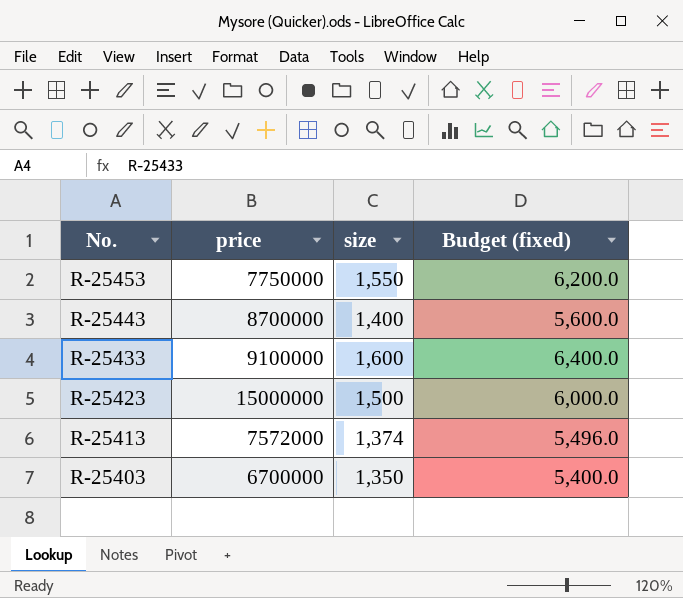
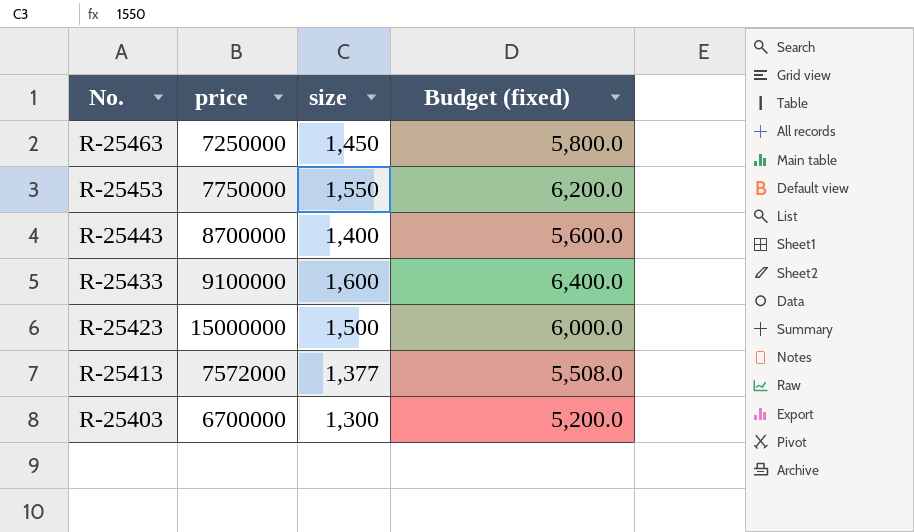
row R-25463: none -> 7250000 | 1,450 | 5,800.0
R-25413 | size: 1,374 -> 1,377
R-25413 | Budget (fixed): 5,496.0 -> 5,508.0
R-25403 | size: 1,350 -> 1,300
R-25403 | Budget (fixed): 5,400.0 -> 5,200.0

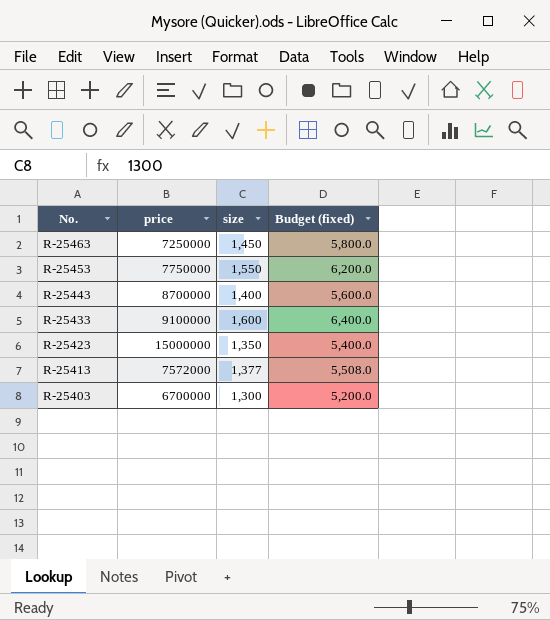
R-25423 | size: 1,500 -> 1,350
R-25423 | Budget (fixed): 6,000.0 -> 5,400.0

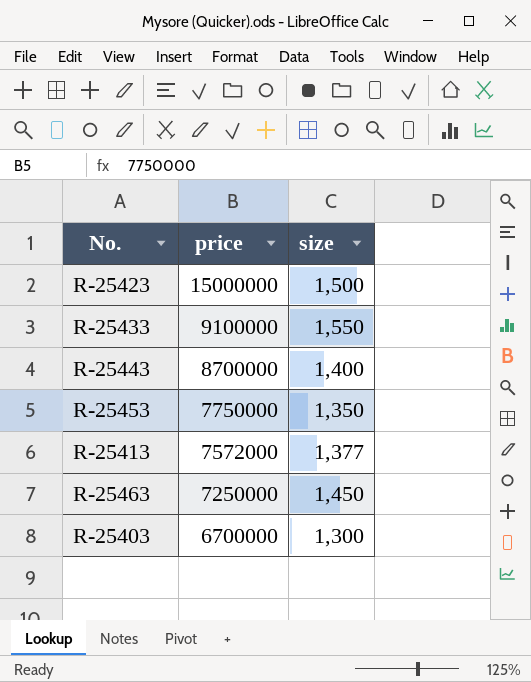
row order: No. descending -> price descending
column Budget (fixed) | formula: [size] * 4 -> none
R-25423 | size: 1,350 -> 1,500
R-25433 | size: 1,600 -> 1,550
R-25453 | size: 1,550 -> 1,350

